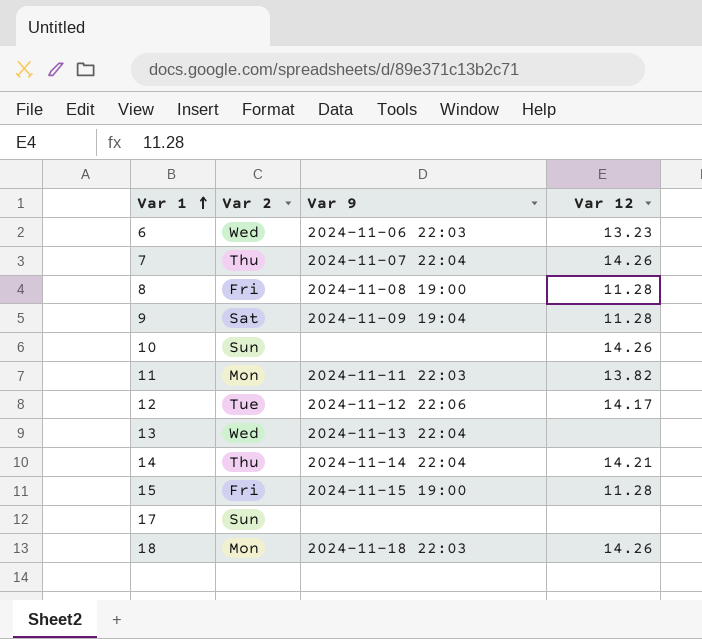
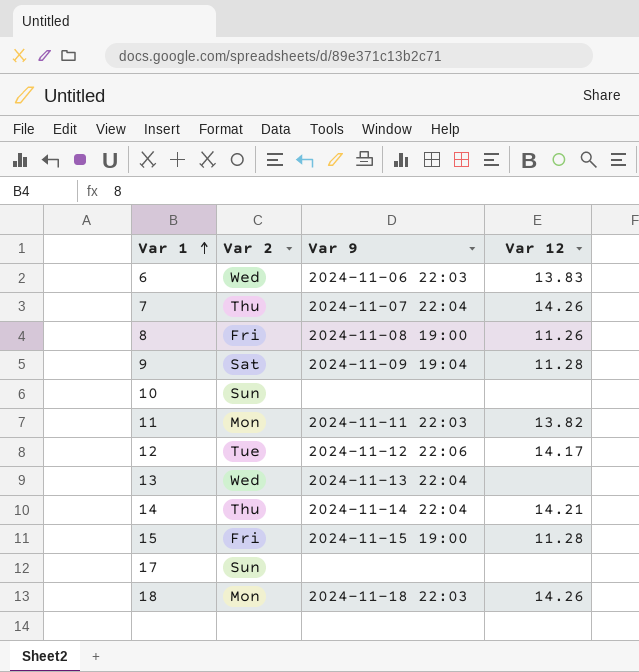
6 | Var 12: 13.23 -> 13.83
8 | Var 12: 11.28 -> 11.26
10 | Var 12: 14.26 -> none

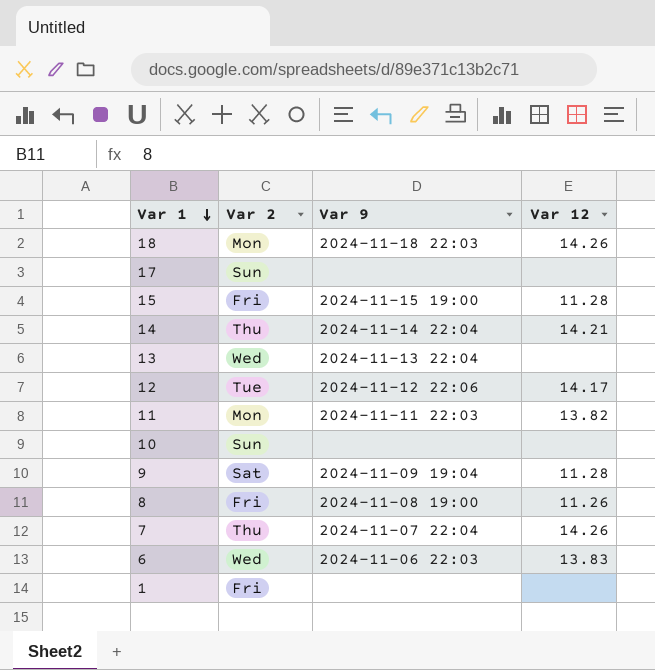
row order: Var 1 ascending -> Var 1 descending
row 1: none -> Fri | none | none

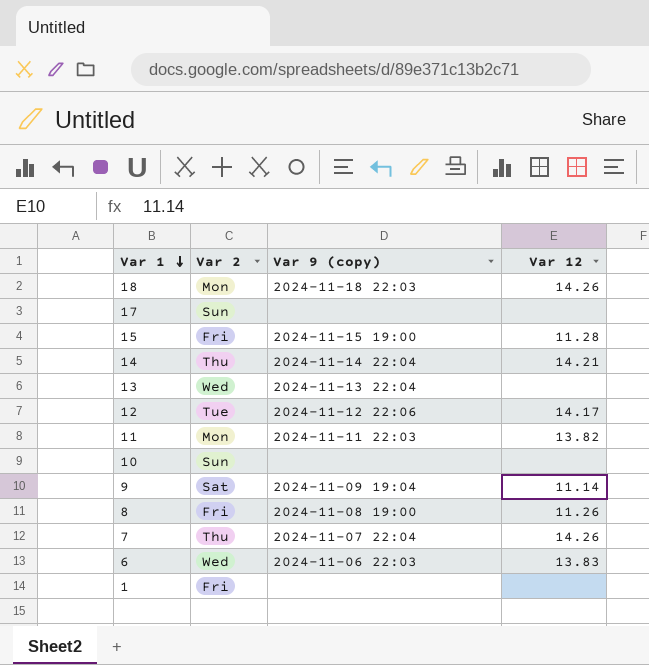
column name: Var 9 -> Var 9 (copy)
9 | Var 12: 11.28 -> 11.14

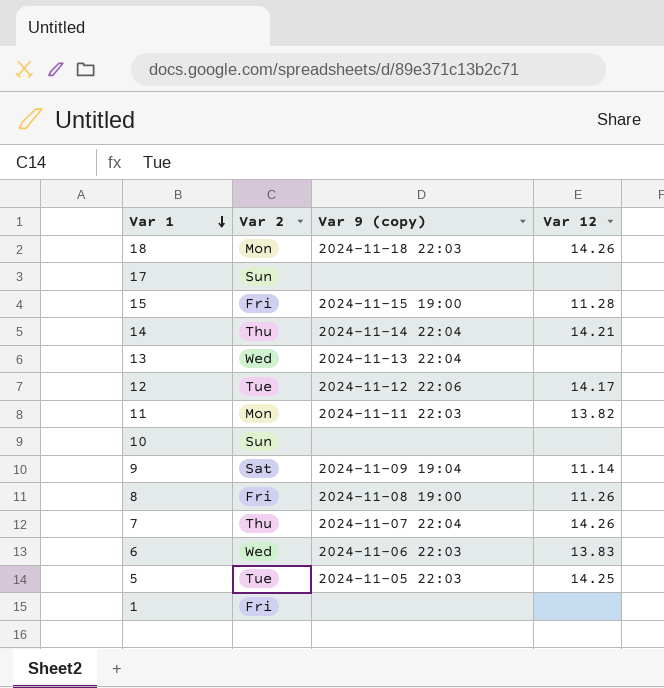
row 5: none -> Tue | 2024-11-05 22:03 | 14.25

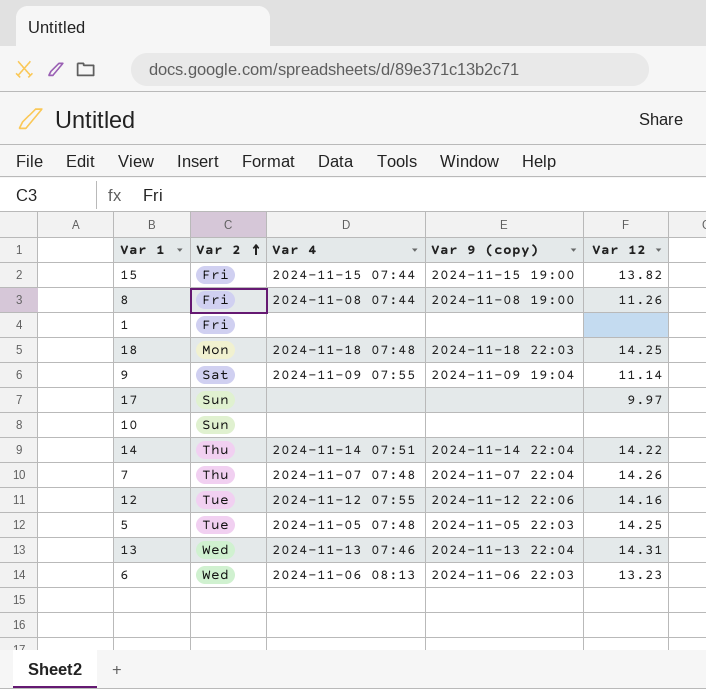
row order: Var 1 descending -> Var 2 ascending
column Var 4 | position: none -> 3
row 11: Mon | 2024-11-11 22:03 | 13.82 -> none
15 | Var 12: 11.28 -> 13.82
18 | Var 12: 14.26 -> 14.25
17 | Var 12: none -> 9.97
14 | Var 12: 14.21 -> 14.22
12 | Var 12: 14.17 -> 14.16
13 | Var 12: none -> 14.31
6 | Var 12: 13.83 -> 13.23

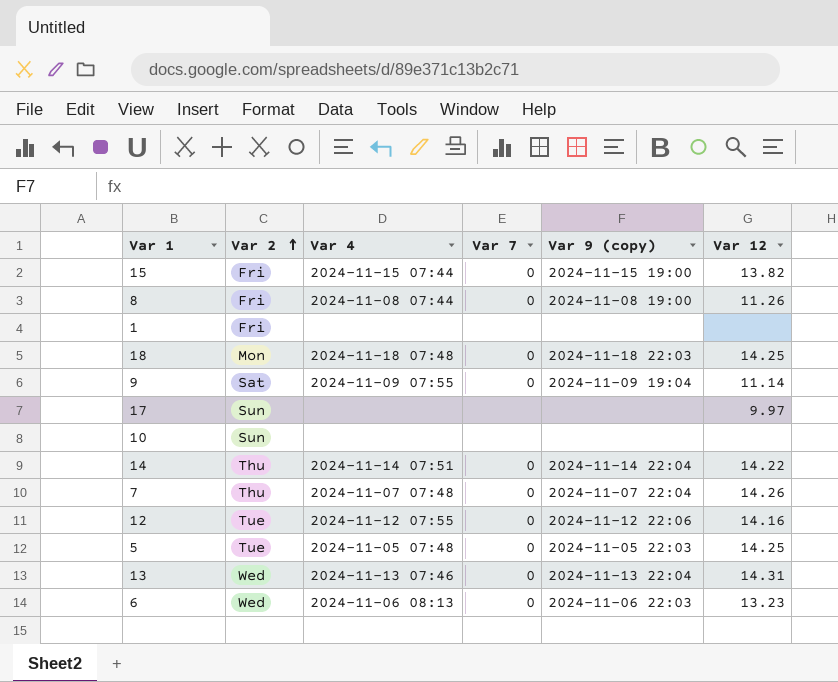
column Var 7 | position: none -> 4

